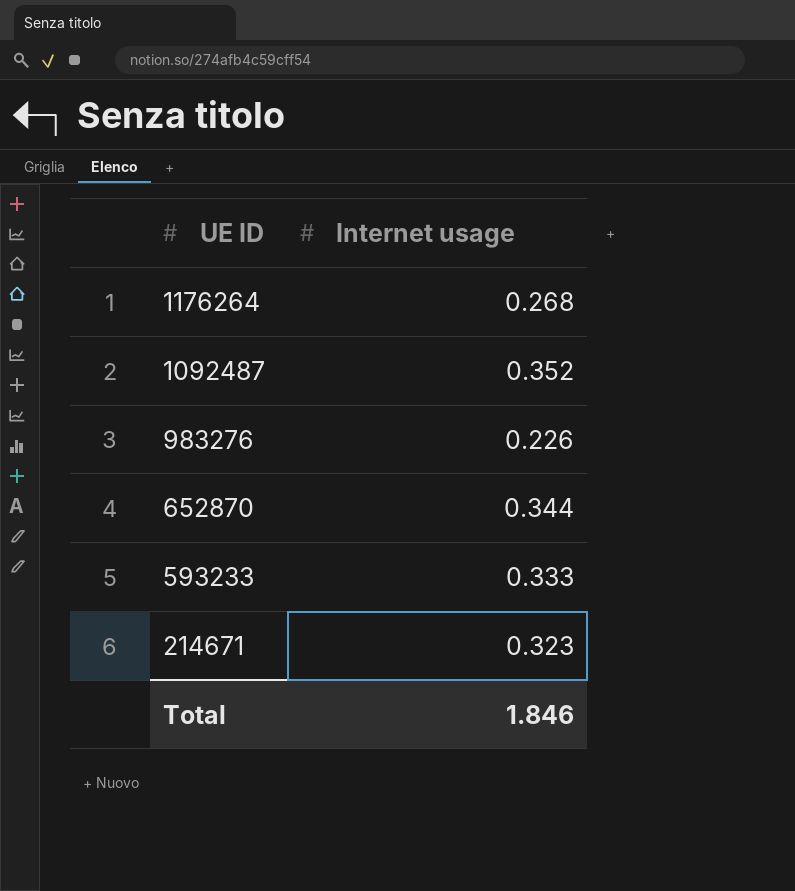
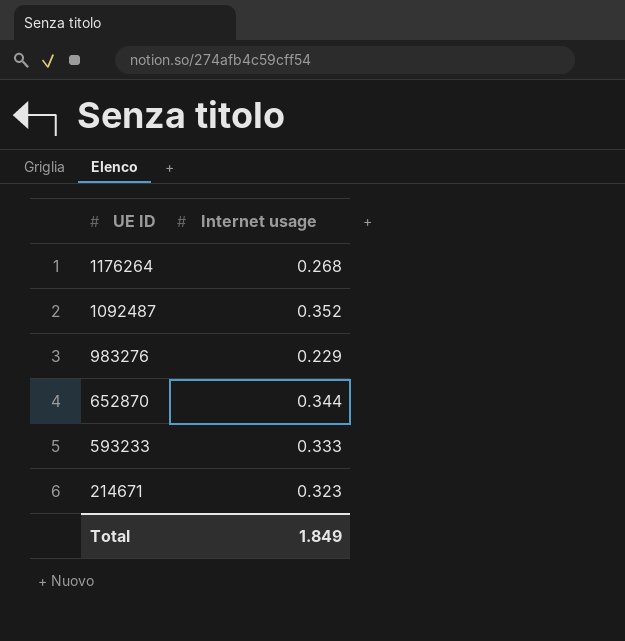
983276 | Internet usage: 0.226 -> 0.229
Total | Internet usage: 1.846 -> 1.849

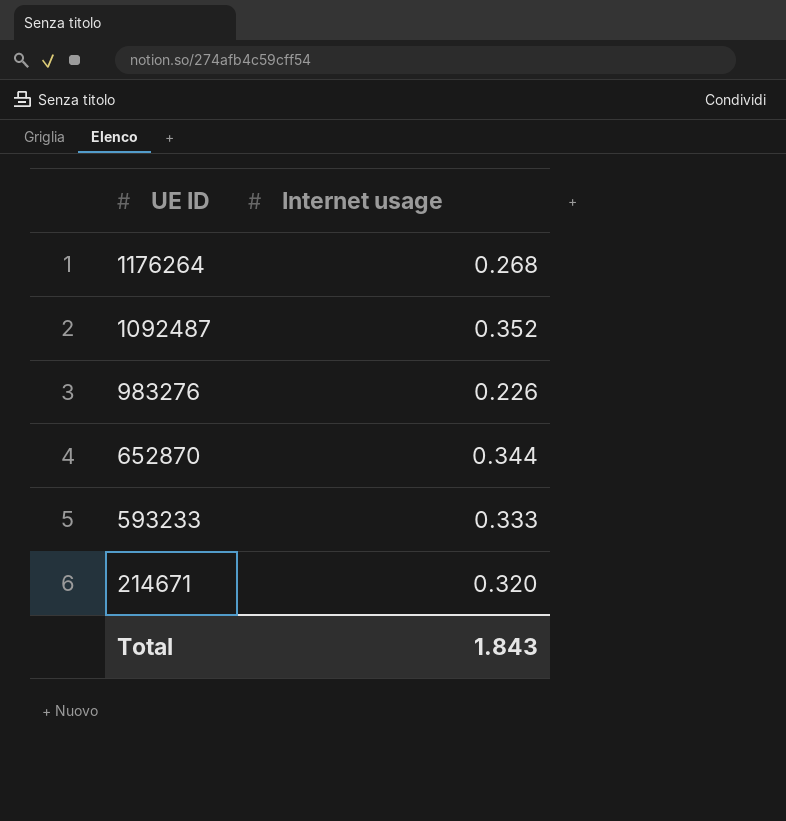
983276 | Internet usage: 0.229 -> 0.226
214671 | Internet usage: 0.323 -> 0.320
Total | Internet usage: 1.849 -> 1.843

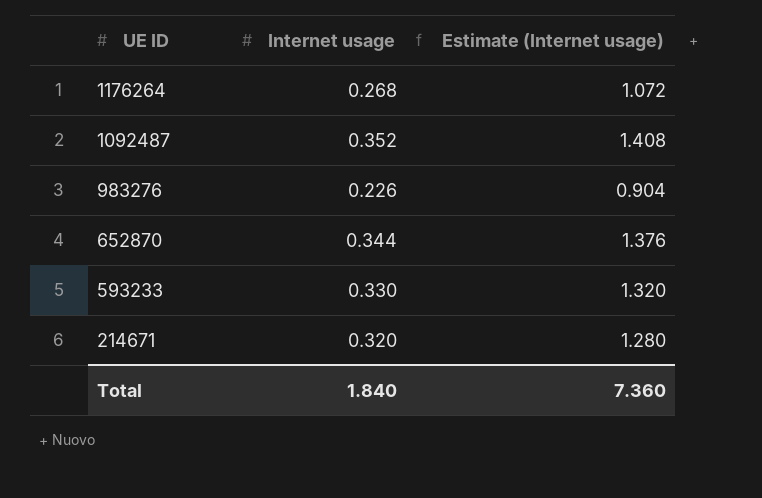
column Estimate (Internet usage) | formula: none -> [Internet usage] * 4
593233 | Internet usage: 0.333 -> 0.330
Total | Internet usage: 1.843 -> 1.840

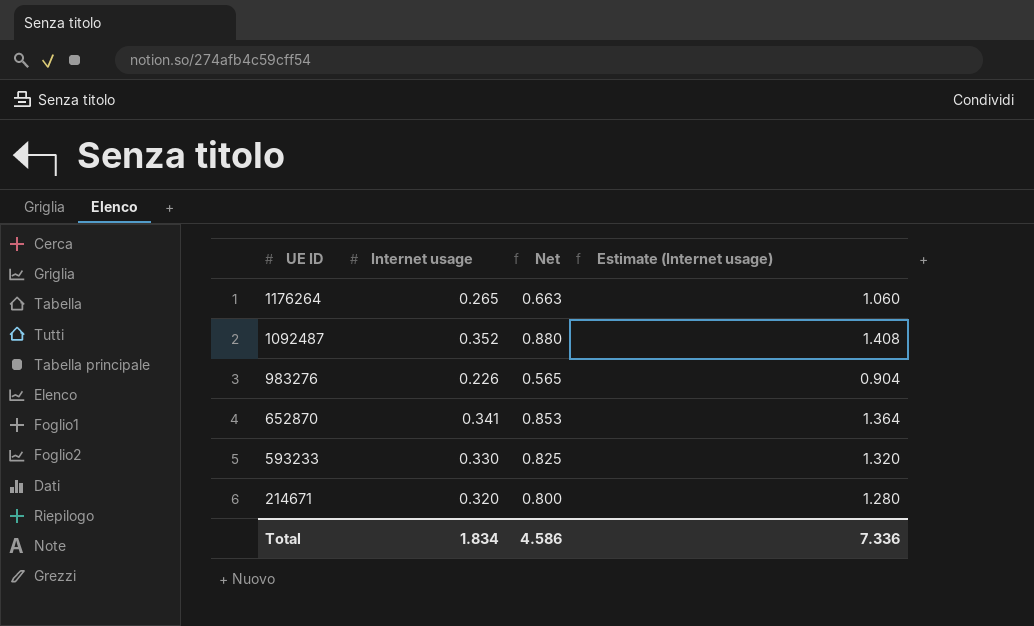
column Net | formula: none -> [Internet usage] * 2.5
1176264 | Internet usage: 0.268 -> 0.265
1176264 | Estimate (Internet usage): 1.072 -> 1.060
652870 | Internet usage: 0.344 -> 0.341
652870 | Estimate (Internet usage): 1.376 -> 1.364
Total | Internet usage: 1.840 -> 1.834
Total | Estimate (Internet usage): 7.360 -> 7.336

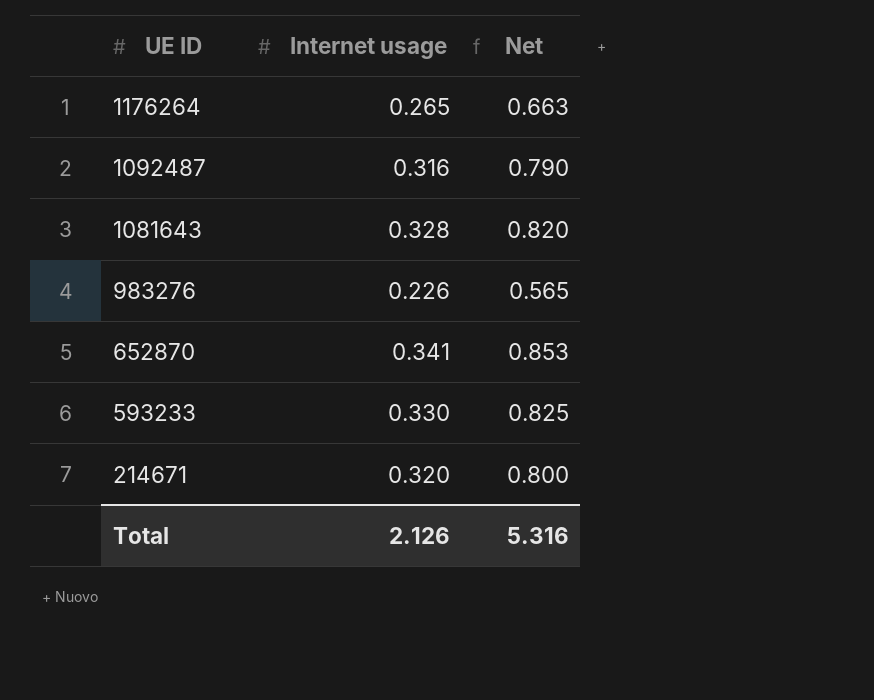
column Estimate (Internet usage) | formula: [Internet usage] * 4 -> none
1092487 | Internet usage: 0.352 -> 0.316
1092487 | Net: 0.880 -> 0.790
row 1081643: none -> 0.328 | 0.820
Total | Internet usage: 1.834 -> 2.126
Total | Net: 4.586 -> 5.316

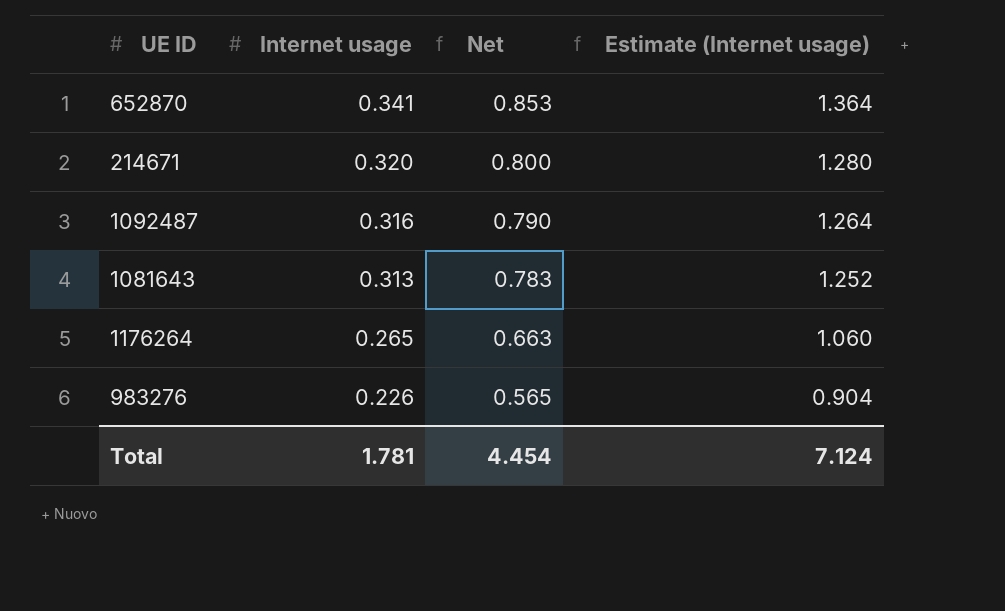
row order: UE ID descending -> Internet usage descending
column Estimate (Internet usage) | formula: none -> [Internet usage] * 4
row 593233: 0.330 | 0.825 -> none
1081643 | Internet usage: 0.328 -> 0.313
1081643 | Net: 0.820 -> 0.783
Total | Internet usage: 2.126 -> 1.781
Total | Net: 5.316 -> 4.454

